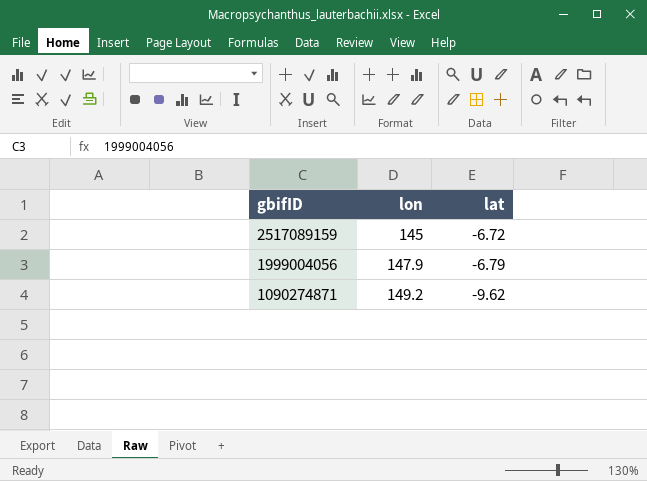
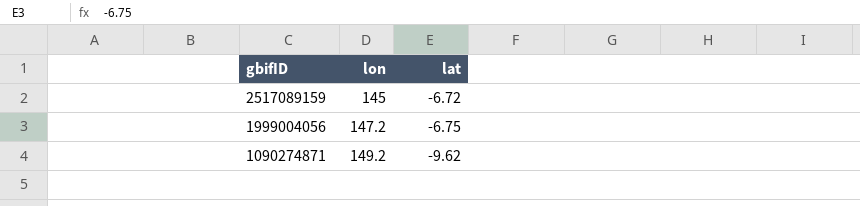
1999004056 | lon: 147.9 -> 147.2
1999004056 | lat: -6.79 -> -6.75

